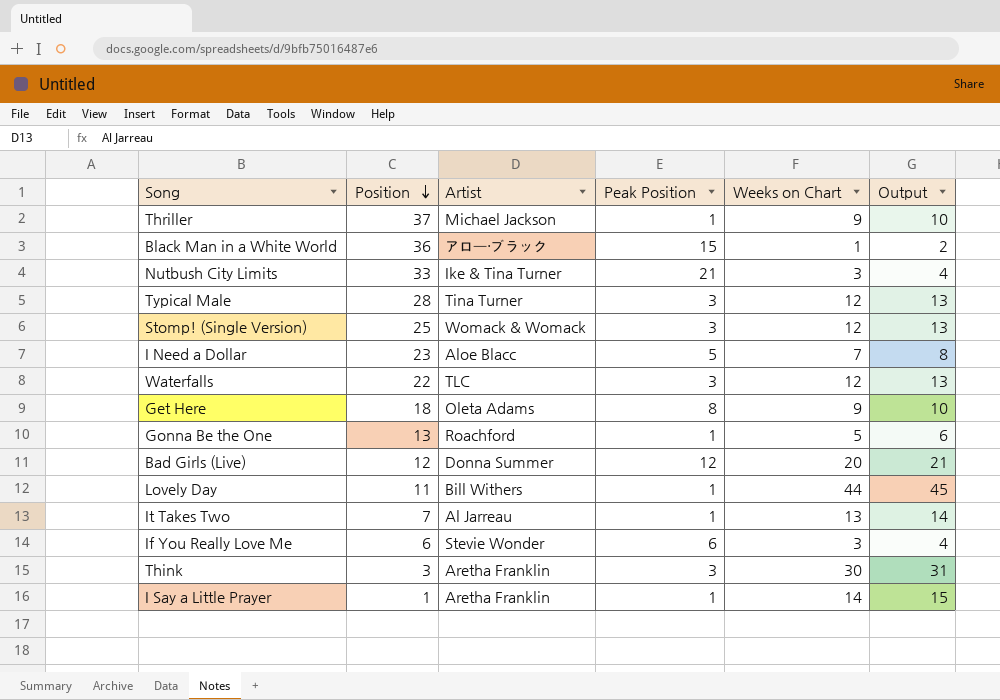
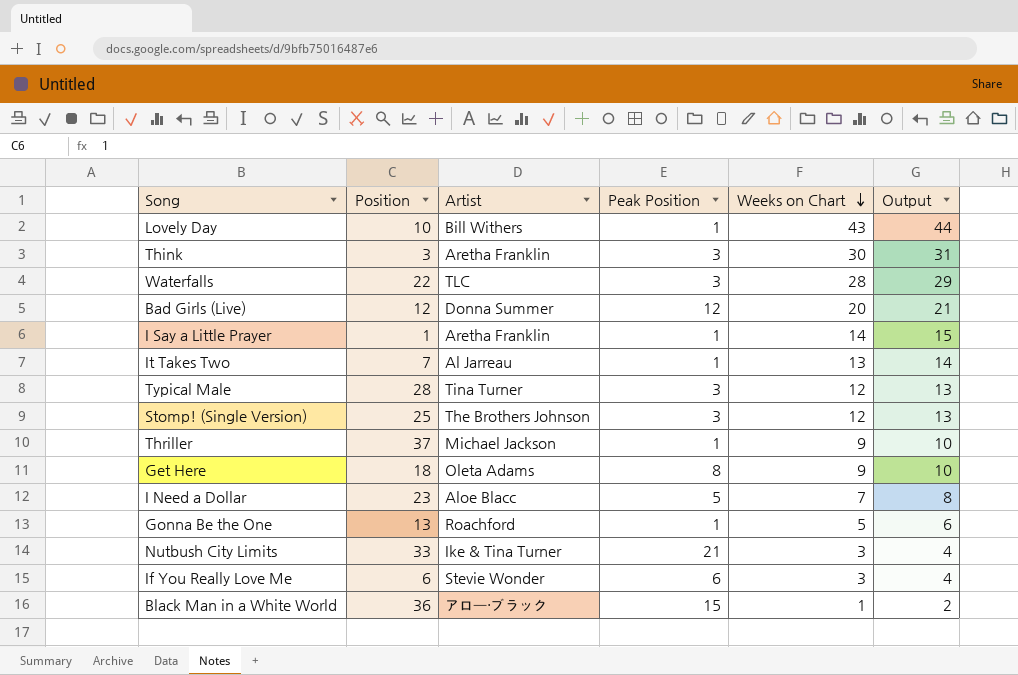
row order: Position descending -> Weeks on Chart descending
Lovely Day | Position: 11 -> 10
Lovely Day | Weeks on Chart: 44 -> 43
Lovely Day | Output: 45 -> 44
Waterfalls | Weeks on Chart: 12 -> 28
Waterfalls | Output: 13 -> 29
Stomp! (Single Version) | Artist: Womack & Womack -> The Brothers Johnson

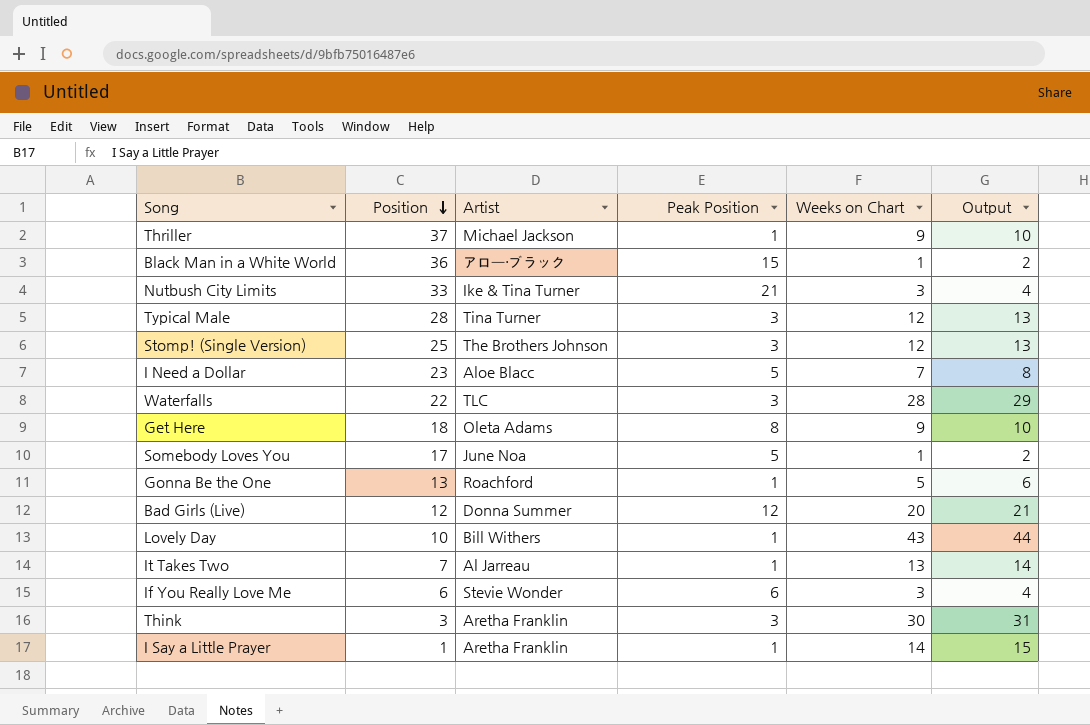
row order: Weeks on Chart descending -> Position descending
row Somebody Loves You: none -> 17 | June Noa | 5 | 1 | 2

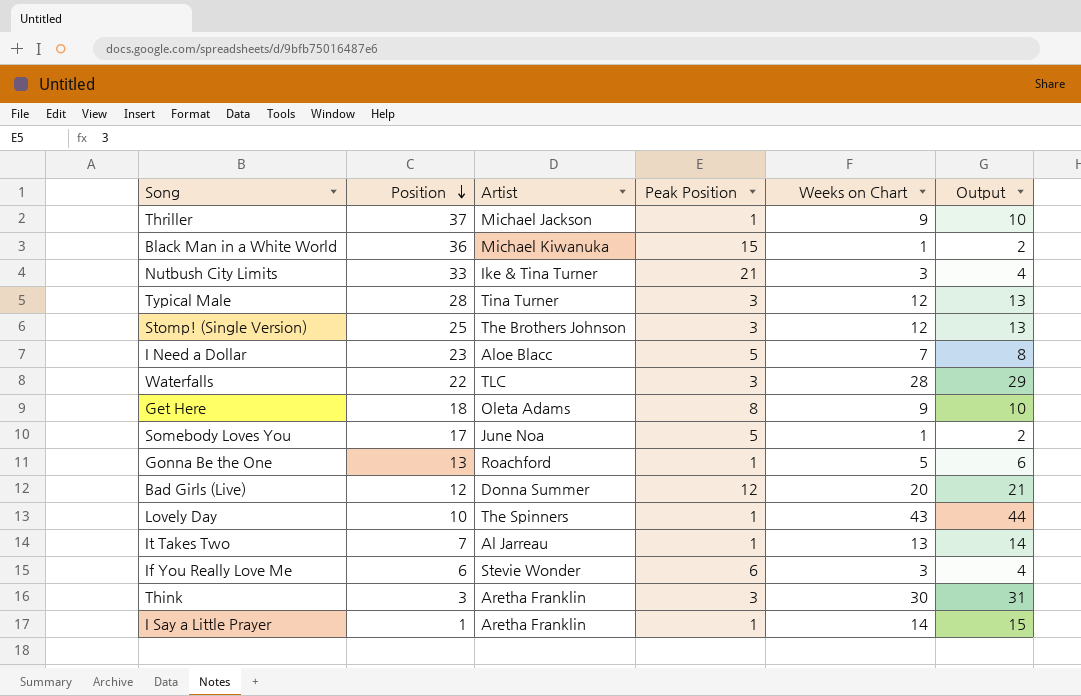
Black Man in a White World | Artist: アロー・ブラック -> Michael Kiwanuka
Lovely Day | Artist: Bill Withers -> The Spinners

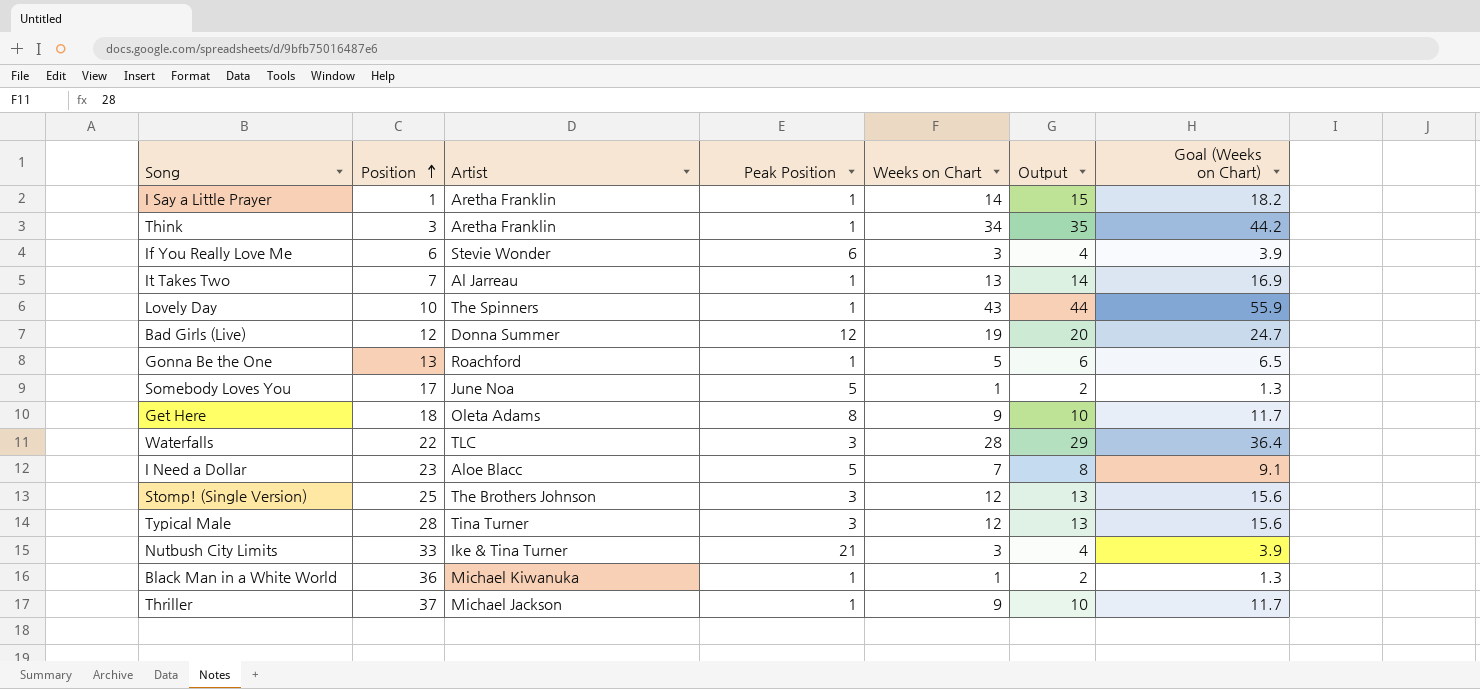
row order: Position descending -> Position ascending
column Goal (Weeks on Chart) | formula: none -> [Weeks on Chart] * 1.3
Think | Peak Position: 3 -> 1
Think | Weeks on Chart: 30 -> 34
Think | Output: 31 -> 35
Bad Girls (Live) | Weeks on Chart: 20 -> 19
Bad Girls (Live) | Output: 21 -> 20
Black Man in a White World | Peak Position: 15 -> 1

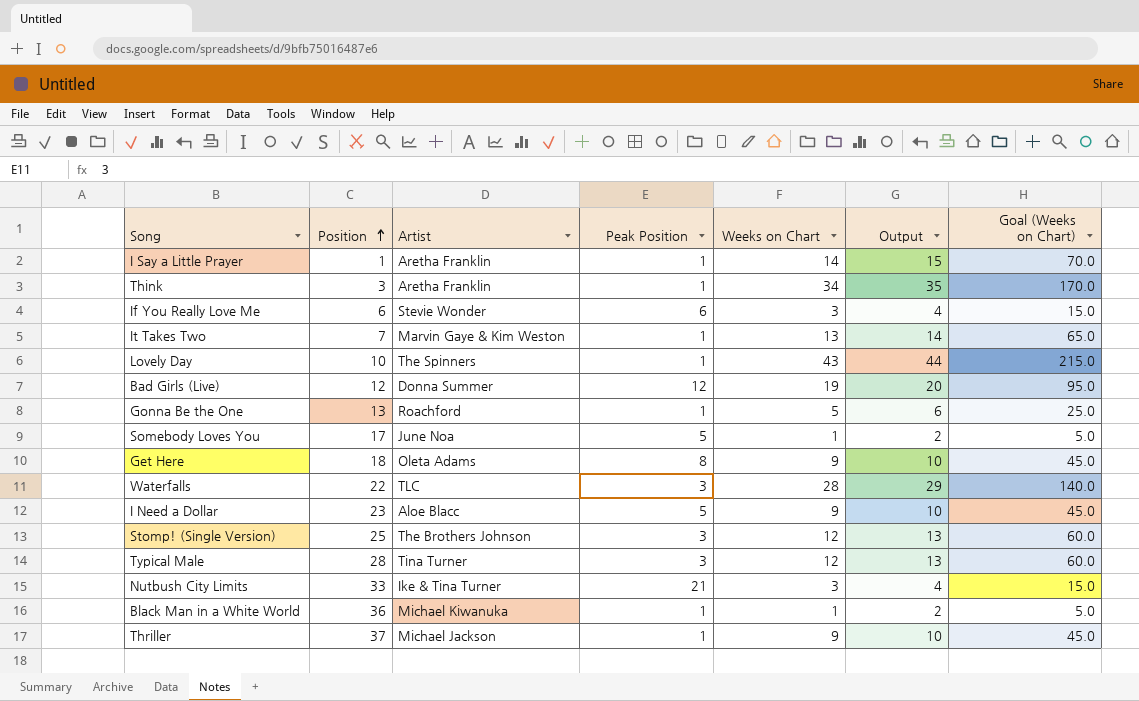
column Goal (Weeks on Chart) | formula: [Weeks on Chart] * 1.3 -> [Weeks on Chart] * 5
It Takes Two | Artist: Al Jarreau -> Marvin Gaye & Kim Weston
I Need a Dollar | Weeks on Chart: 7 -> 9
I Need a Dollar | Output: 8 -> 10

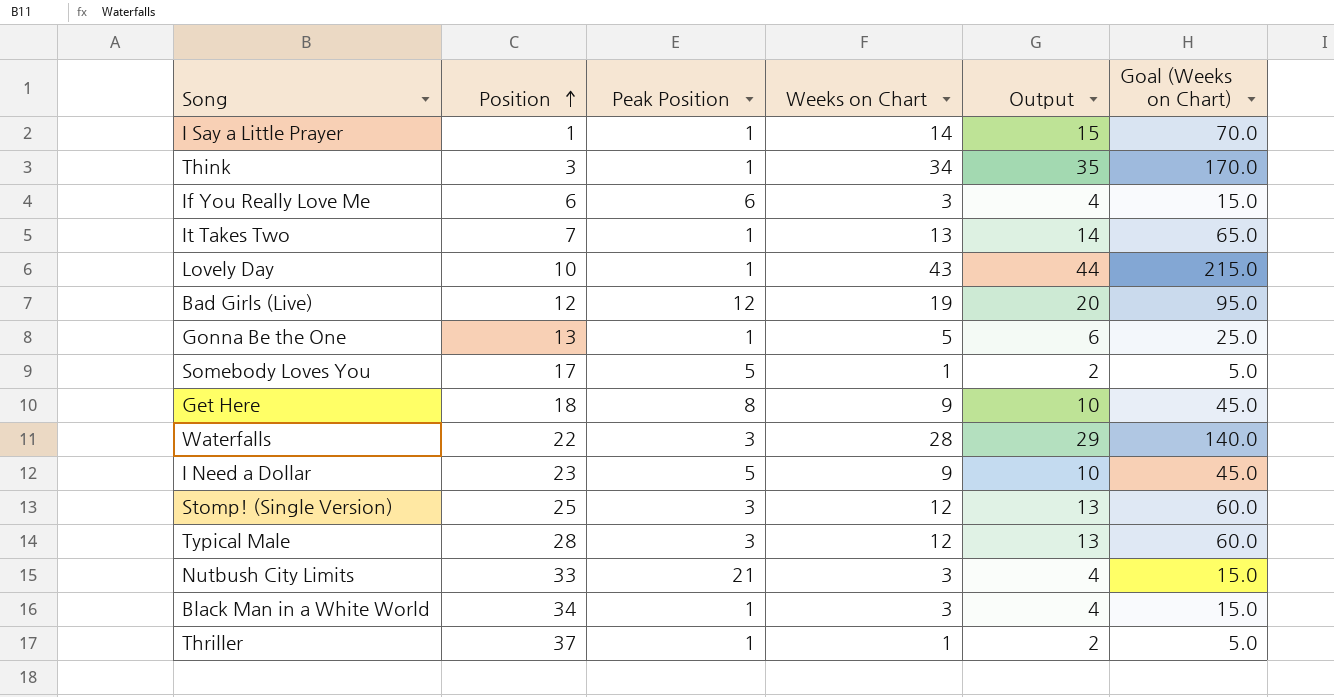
column Artist | position: 3 -> none
Black Man in a White World | Position: 36 -> 34
Black Man in a White World | Weeks on Chart: 1 -> 3
Black Man in a White World | Output: 2 -> 4
Black Man in a White World | Goal (Weeks on Chart): 5.0 -> 15.0
Thriller | Weeks on Chart: 9 -> 1
Thriller | Output: 10 -> 2
Thriller | Goal (Weeks on Chart): 45.0 -> 5.0

